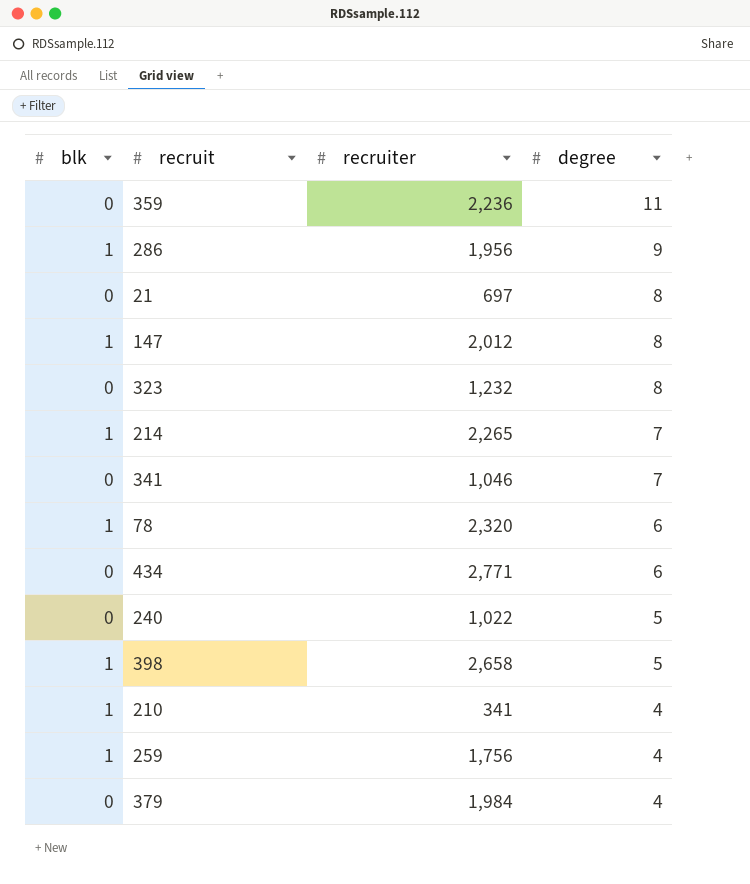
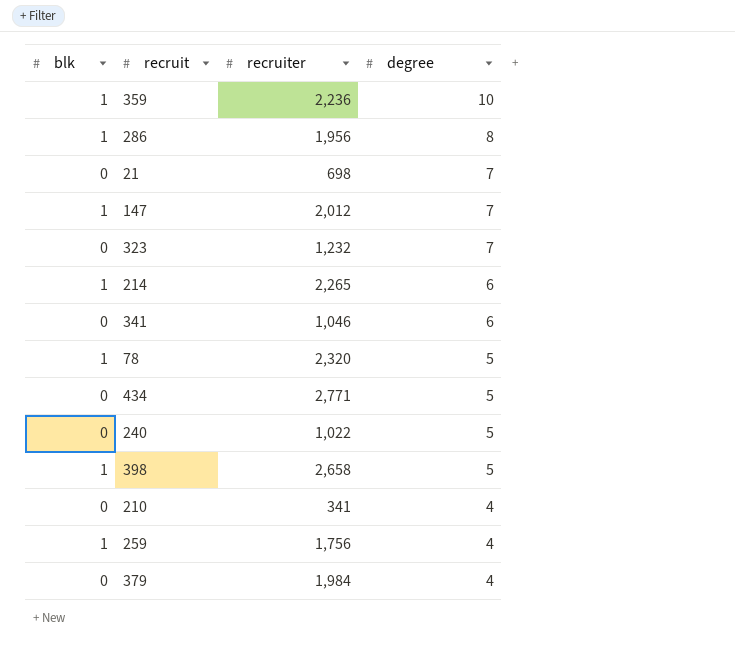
359 | blk: 0 -> 1
359 | degree: 11 -> 10
286 | degree: 9 -> 8
21 | recruiter: 697 -> 698
21 | degree: 8 -> 7
147 | degree: 8 -> 7
323 | degree: 8 -> 7
214 | degree: 7 -> 6
341 | degree: 7 -> 6
78 | degree: 6 -> 5
434 | degree: 6 -> 5
210 | blk: 1 -> 0

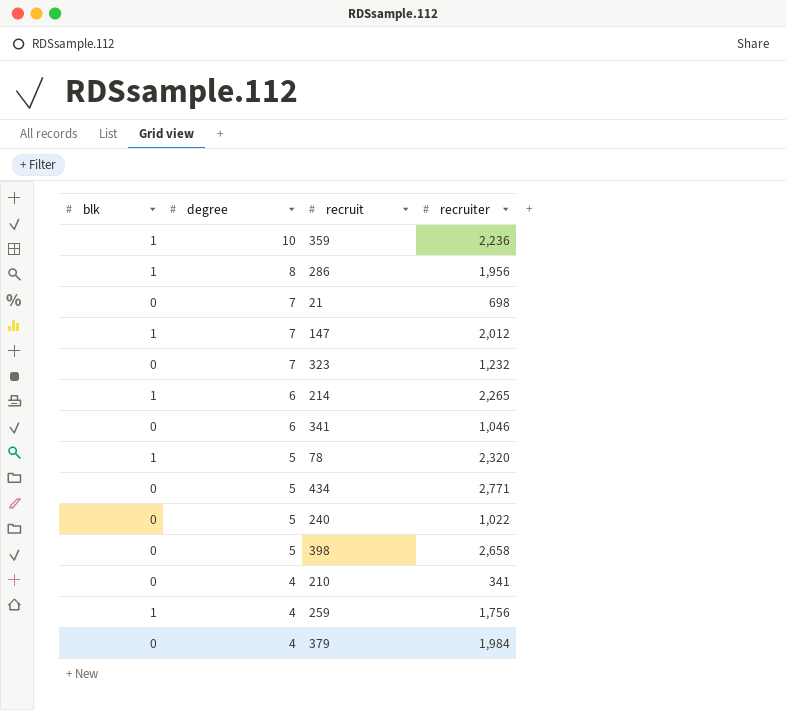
column degree | position: 4 -> 2
398 | blk: 1 -> 0

